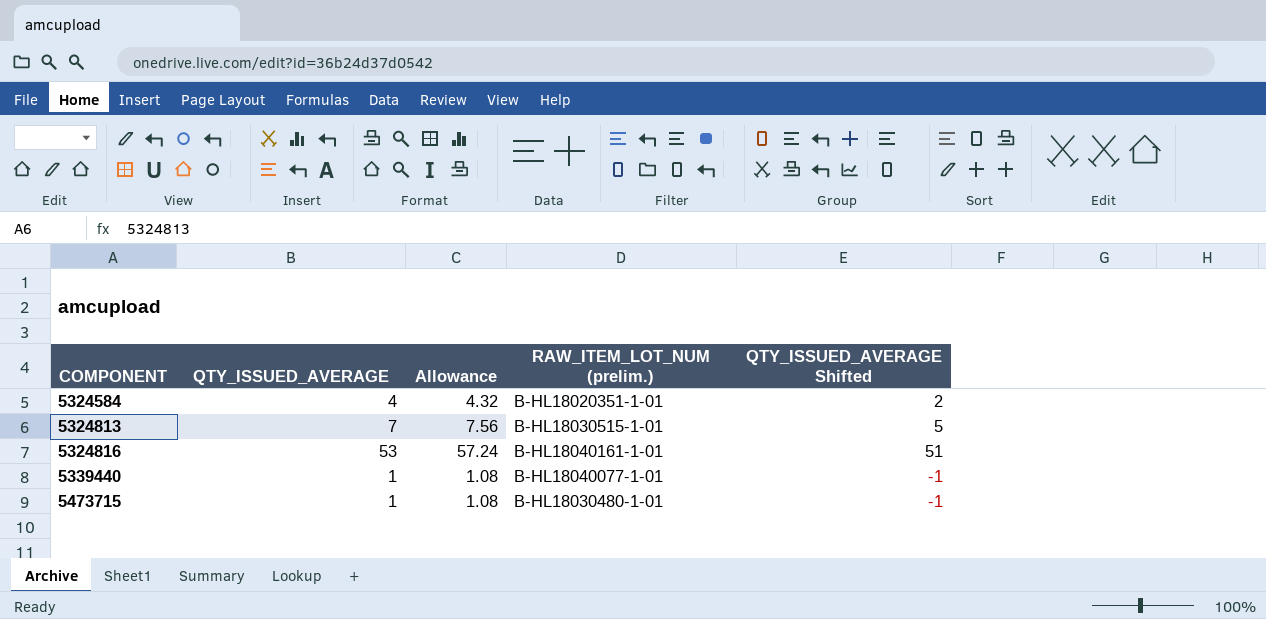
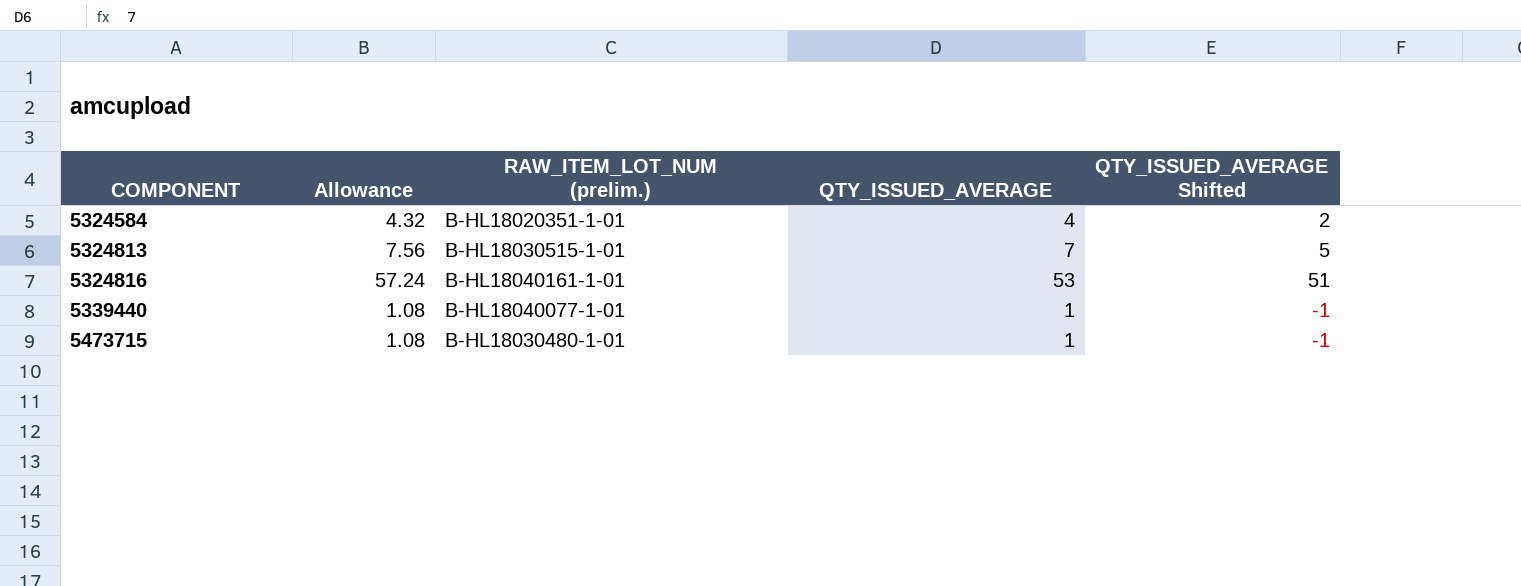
column QTY_ISSUED_AVERAGE | position: 2 -> 4

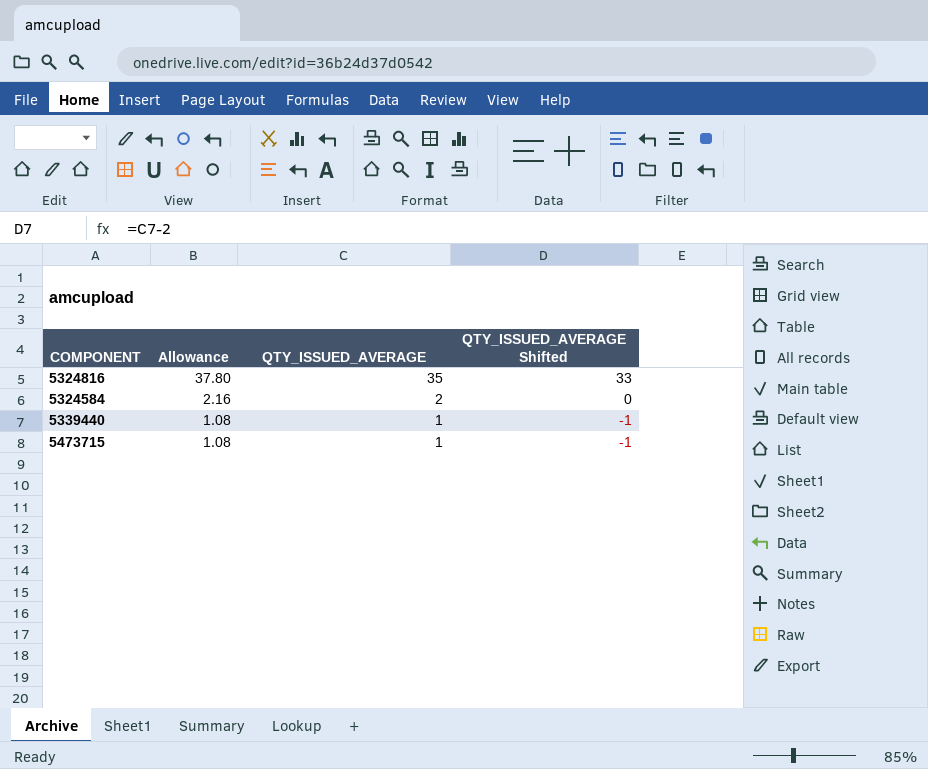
row order: COMPONENT ascending -> Allowance descending
column RAW_ITEM_LOT_NUM (prelim.) | position: 3 -> none
row 5324813: 7.56 | B-HL18030515-1-01 | 7 | 5 -> none
5324816 | Allowance: 57.24 -> 37.80
5324816 | QTY_ISSUED_AVERAGE: 53 -> 35
5324816 | QTY_ISSUED_AVERAGE Shifted: 51 -> 33
5324584 | Allowance: 4.32 -> 2.16
5324584 | QTY_ISSUED_AVERAGE: 4 -> 2
5324584 | QTY_ISSUED_AVERAGE Shifted: 2 -> 0

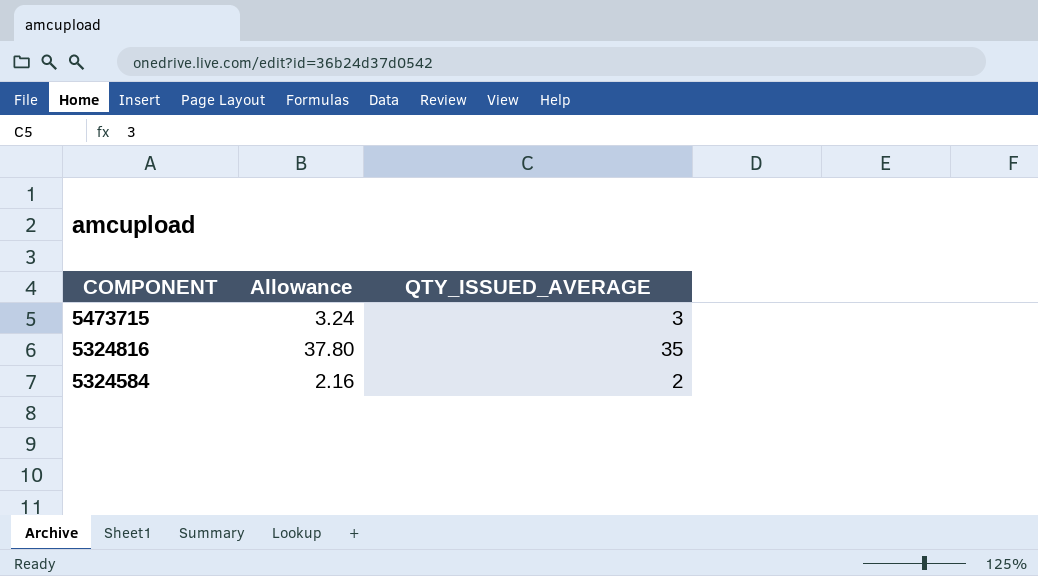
row order: Allowance descending -> COMPONENT descending
column QTY_ISSUED_AVERAGE Shifted | formula: [QTY_ISSUED_AVERAGE] - 2 -> none
row 5339440: 1.08 | 1 | -1 -> none
5473715 | Allowance: 1.08 -> 3.24
5473715 | QTY_ISSUED_AVERAGE: 1 -> 3

